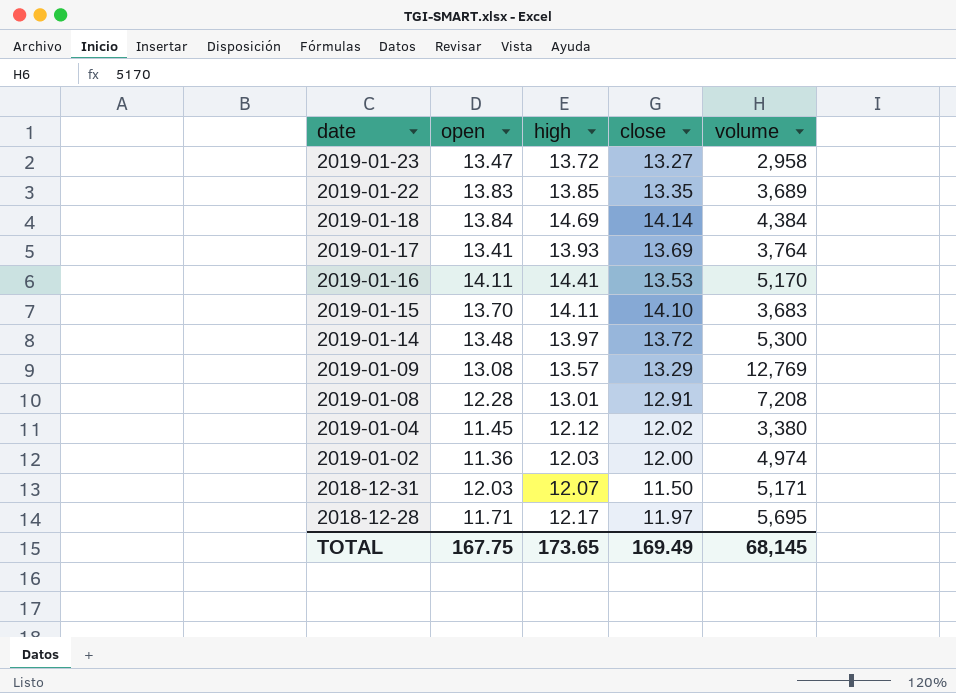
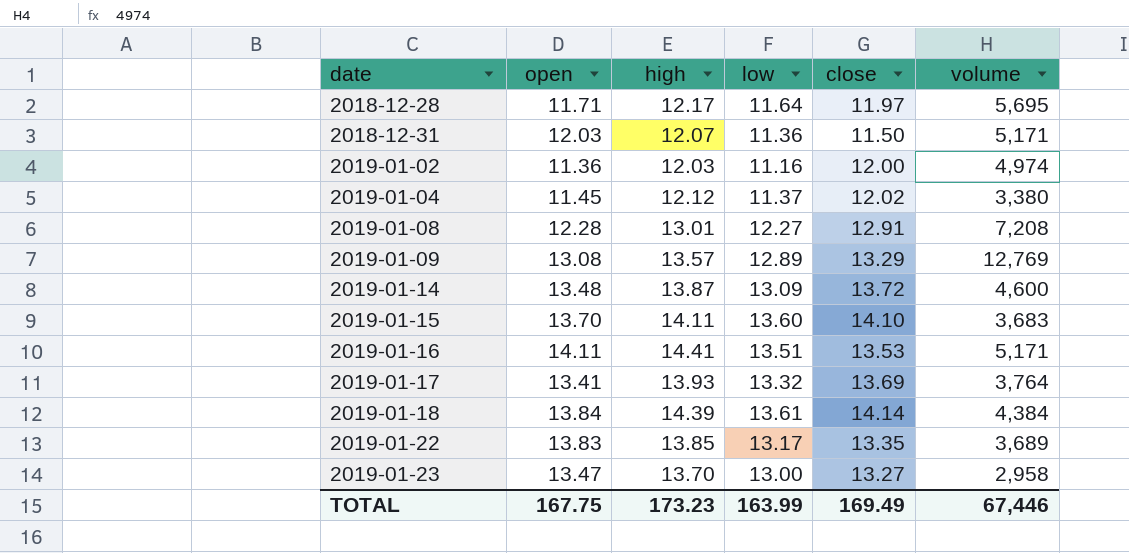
row order: date descending -> date ascending
column low | position: none -> 4
2019-01-14 | high: 13.97 -> 13.87
2019-01-14 | volume: 5,300 -> 4,600
2019-01-16 | volume: 5,170 -> 5,171
2019-01-18 | high: 14.69 -> 14.39
2019-01-23 | high: 13.72 -> 13.70
TOTAL | high: 173.65 -> 173.23
TOTAL | volume: 68,145 -> 67,446

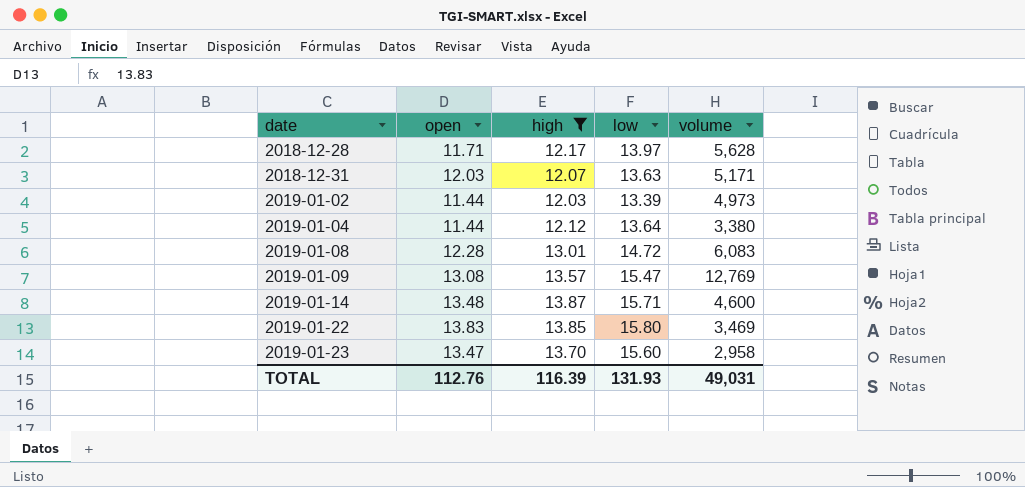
filter: none -> high <= 13.87
column close | position: 5 -> none
2018-12-28 | low: 11.64 -> 13.97
2018-12-28 | volume: 5,695 -> 5,628
2018-12-31 | low: 11.36 -> 13.63
2019-01-02 | open: 11.36 -> 11.44
2019-01-02 | low: 11.16 -> 13.39
2019-01-02 | volume: 4,974 -> 4,973
2019-01-04 | open: 11.45 -> 11.44
2019-01-04 | low: 11.37 -> 13.64
2019-01-08 | low: 12.27 -> 14.72
2019-01-08 | volume: 7,208 -> 6,083
2019-01-09 | low: 12.89 -> 15.47
2019-01-14 | low: 13.09 -> 15.71
2019-01-22 | low: 13.17 -> 15.80
2019-01-22 | volume: 3,689 -> 3,469
2019-01-23 | low: 13.00 -> 15.60
TOTAL | open: 167.75 -> 112.76
TOTAL | high: 173.23 -> 116.39
TOTAL | low: 163.99 -> 131.93
TOTAL | volume: 67,446 -> 49,031

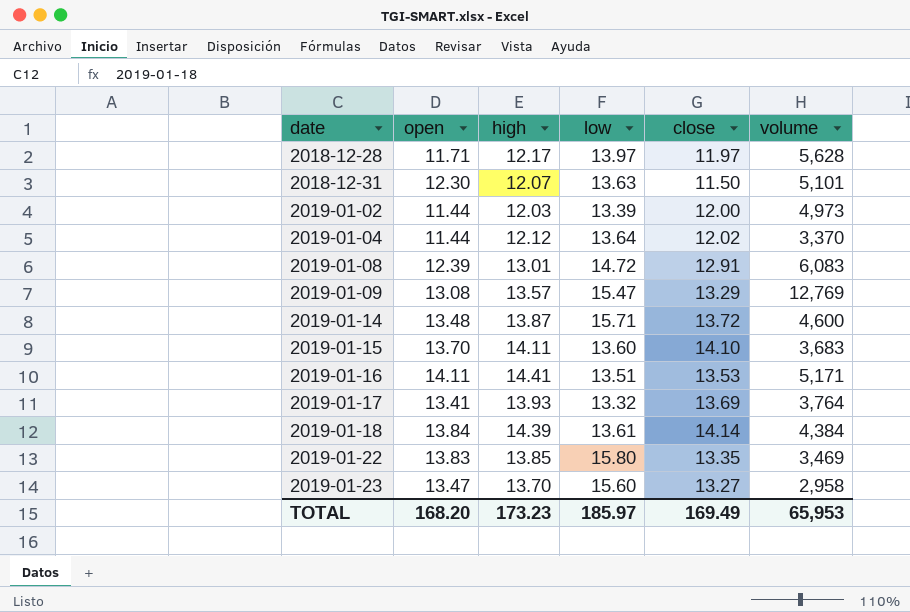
filter: high <= 13.87 -> none
column close | position: none -> 5
2018-12-31 | open: 12.03 -> 12.30
2018-12-31 | volume: 5,171 -> 5,101
2019-01-04 | volume: 3,380 -> 3,370
2019-01-08 | open: 12.28 -> 12.39
TOTAL | open: 112.76 -> 168.20
TOTAL | high: 116.39 -> 173.23
TOTAL | low: 131.93 -> 185.97
TOTAL | volume: 49,031 -> 65,953

